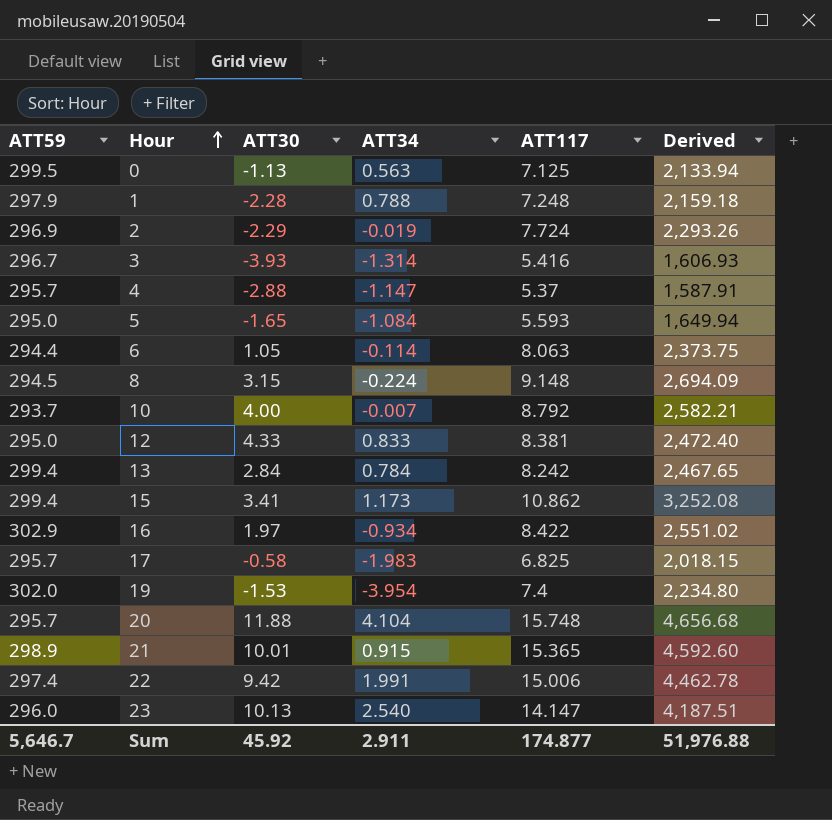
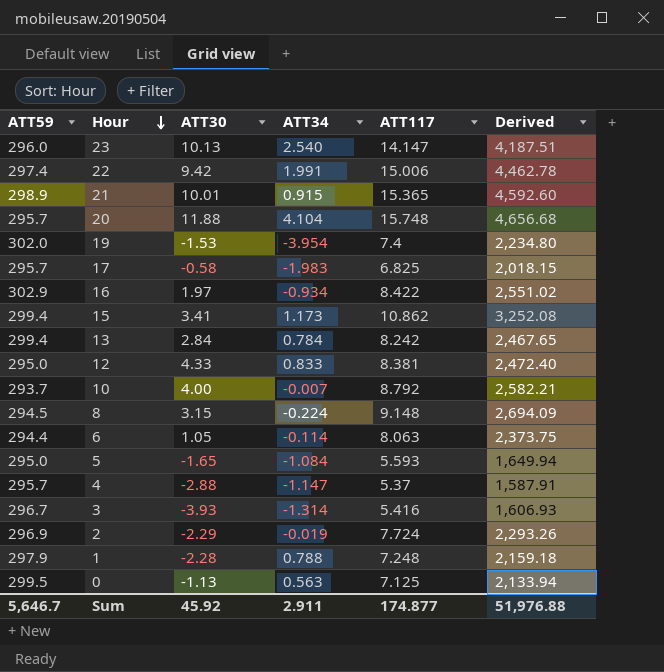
row order: Hour ascending -> Hour descending

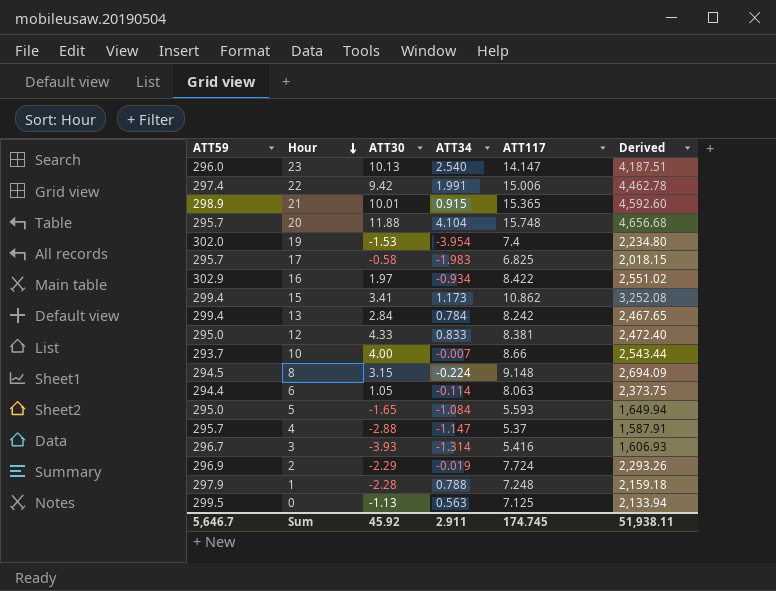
10 | ATT117: 8.792 -> 8.66
10 | Derived: 2,582.21 -> 2,543.44
Sum | ATT117: 174.877 -> 174.745
Sum | Derived: 51,976.88 -> 51,938.11

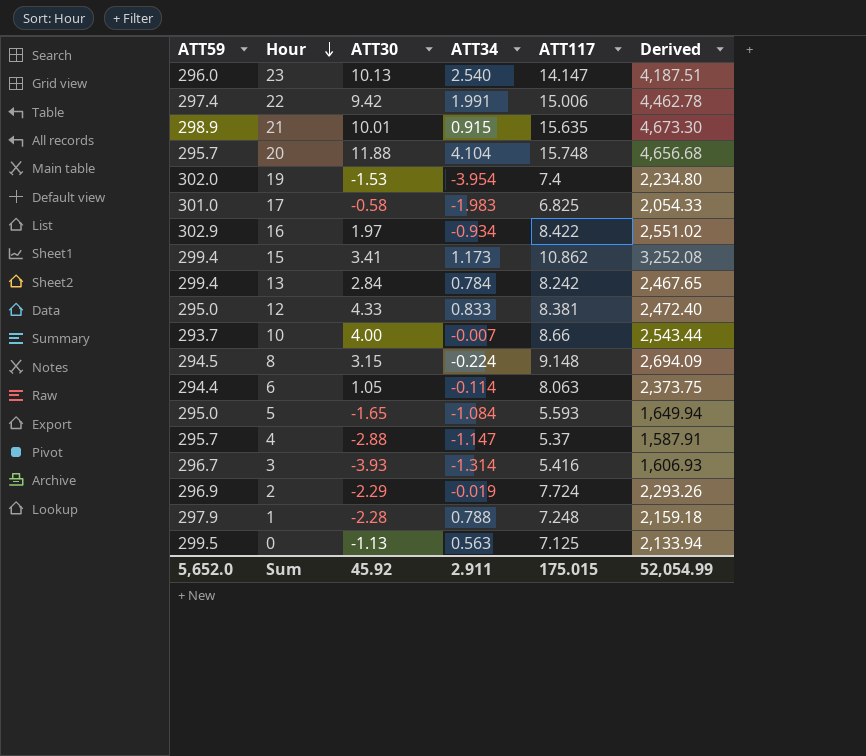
21 | ATT117: 15.365 -> 15.635
21 | Derived: 4,592.60 -> 4,673.30
17 | ATT59: 295.7 -> 301.0
17 | Derived: 2,018.15 -> 2,054.33
Sum | ATT59: 5,646.7 -> 5,652.0
Sum | ATT117: 174.745 -> 175.015
Sum | Derived: 51,938.11 -> 52,054.99

